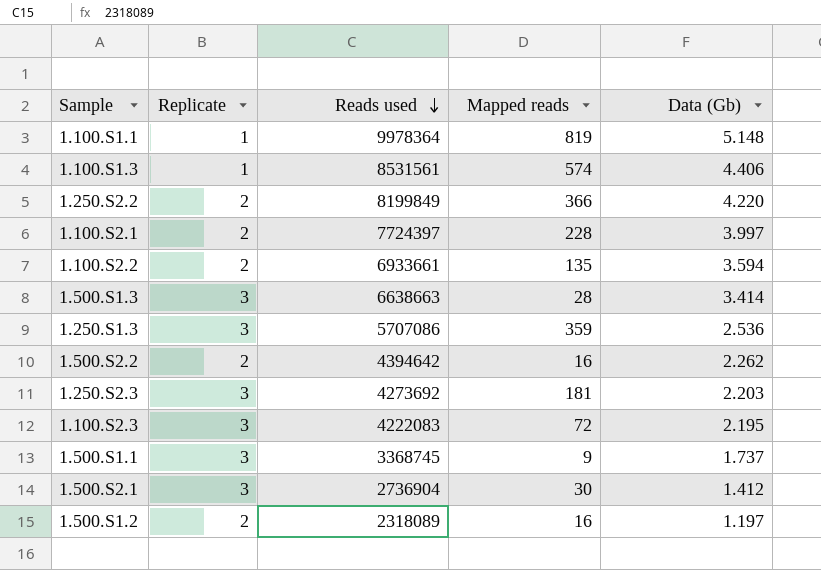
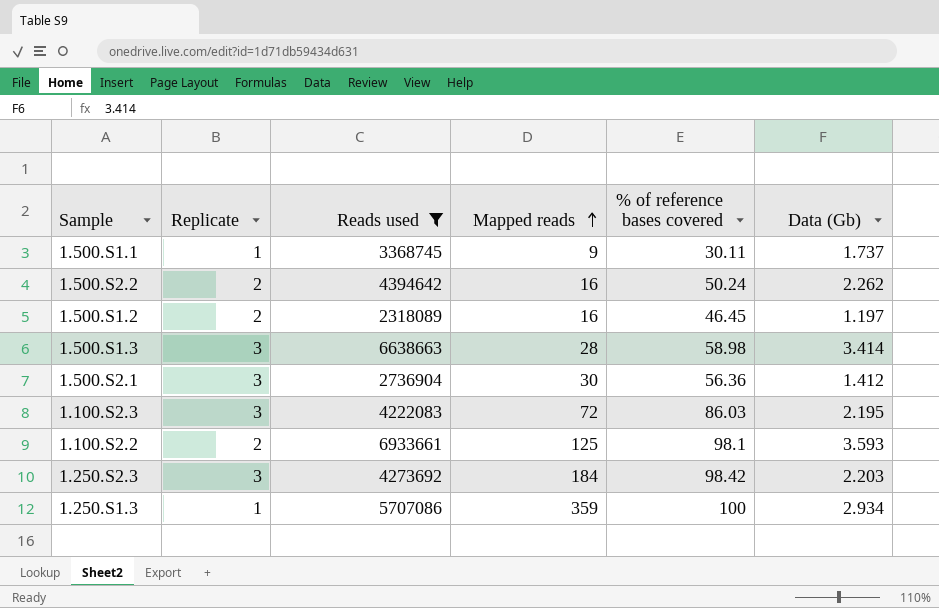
filter: none -> Reads used <= 6933661
row order: Reads used descending -> Mapped reads ascending
column % of reference bases covered | position: none -> 5
1.500.S1.1 | Replicate: 3 -> 1
1.100.S2.2 | Mapped reads: 135 -> 125
1.100.S2.2 | Data (Gb): 3.594 -> 3.593
1.250.S2.3 | Mapped reads: 181 -> 184
1.250.S1.3 | Replicate: 3 -> 1
1.250.S1.3 | Data (Gb): 2.536 -> 2.934

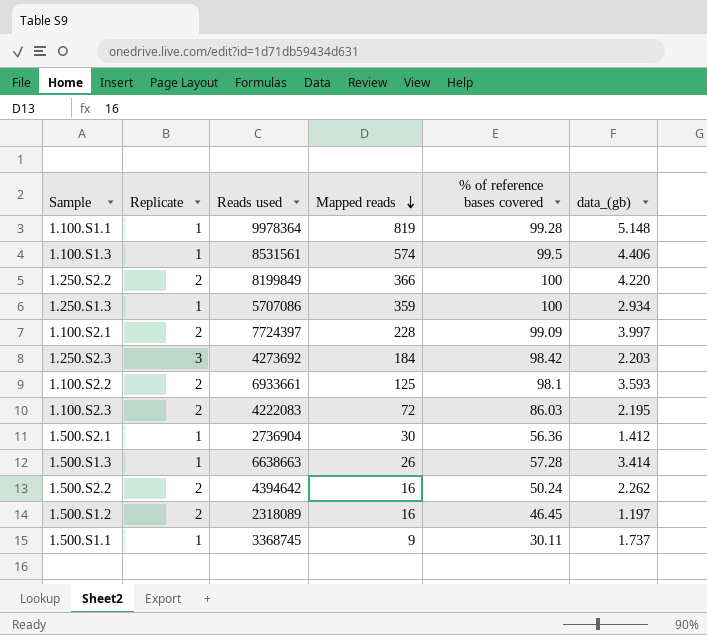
filter: Reads used <= 6933661 -> none
row order: Mapped reads ascending -> Mapped reads descending
column name: Data (Gb) -> data_(gb)
1.100.S2.3 | Replicate: 3 -> 2
1.500.S2.1 | Replicate: 3 -> 1
1.500.S1.3 | Replicate: 3 -> 1
1.500.S1.3 | Mapped reads: 28 -> 26
1.500.S1.3 | % of reference bases covered: 58.98 -> 57.28

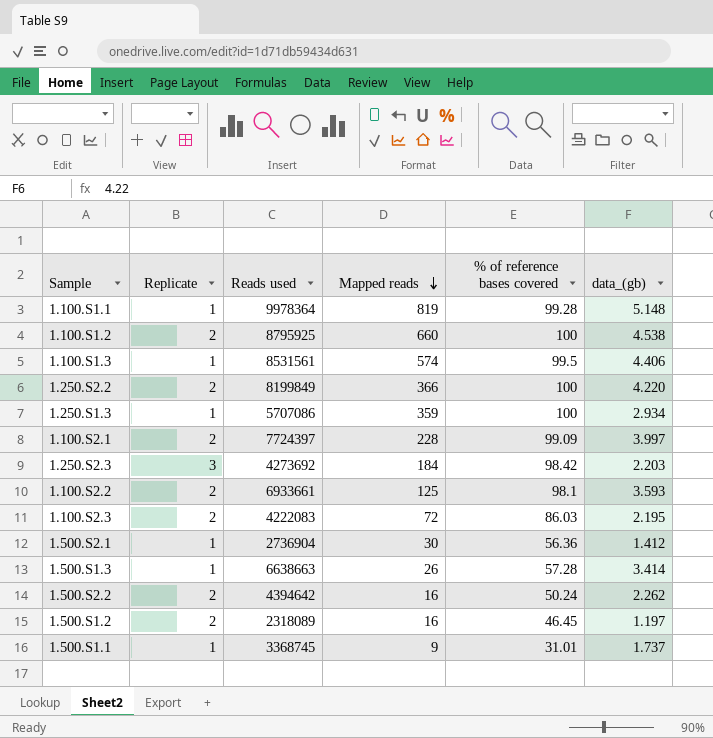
row 1.100.S1.2: none -> 2 | 8795925 | 660 | 100 | 4.538
1.500.S1.1 | % of reference bases covered: 30.11 -> 31.01

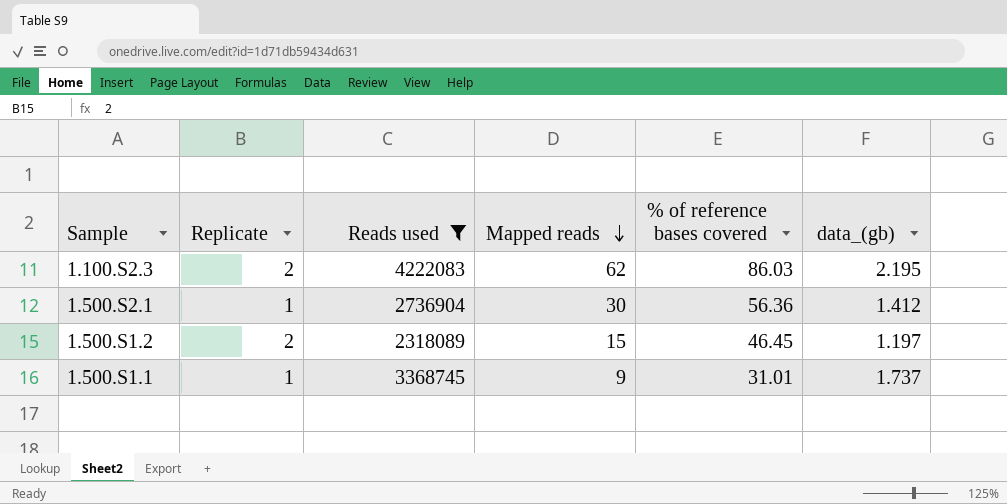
filter: none -> Reads used <= 4222083
1.100.S2.3 | Mapped reads: 72 -> 62
1.500.S1.2 | Mapped reads: 16 -> 15

